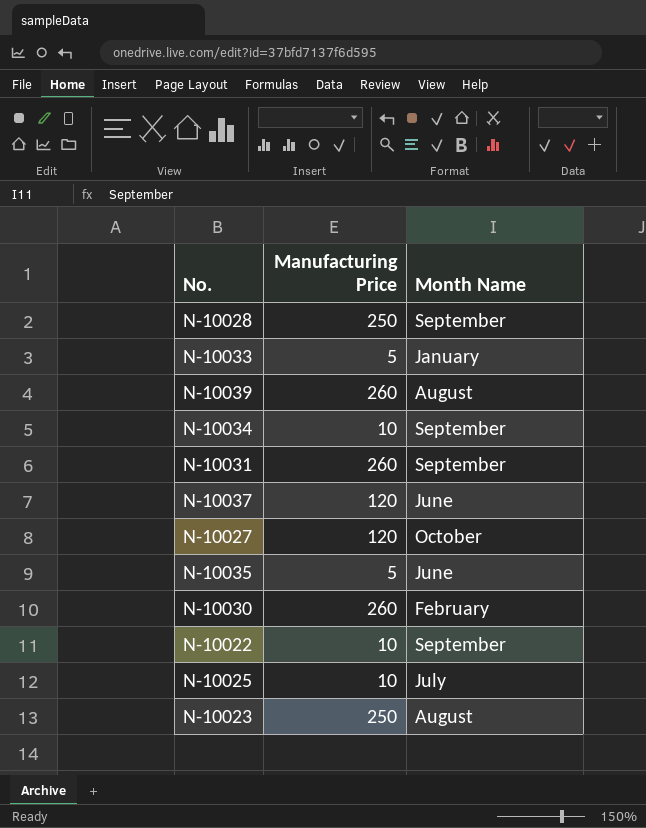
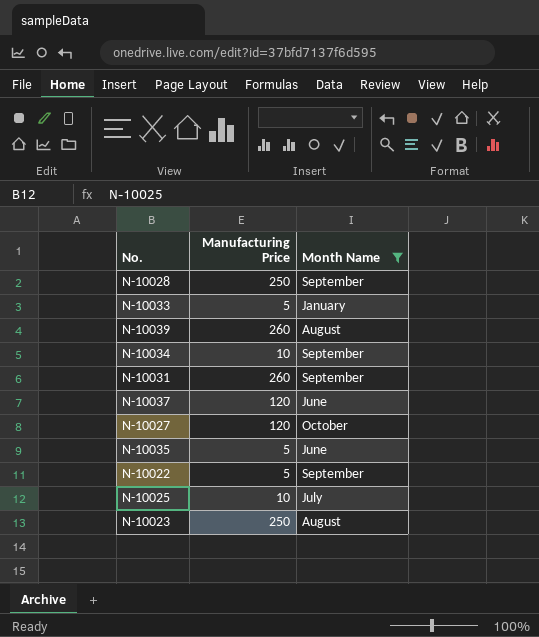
filter: none -> Month Name != February
N-10022 | Manufacturing Price: 10 -> 5

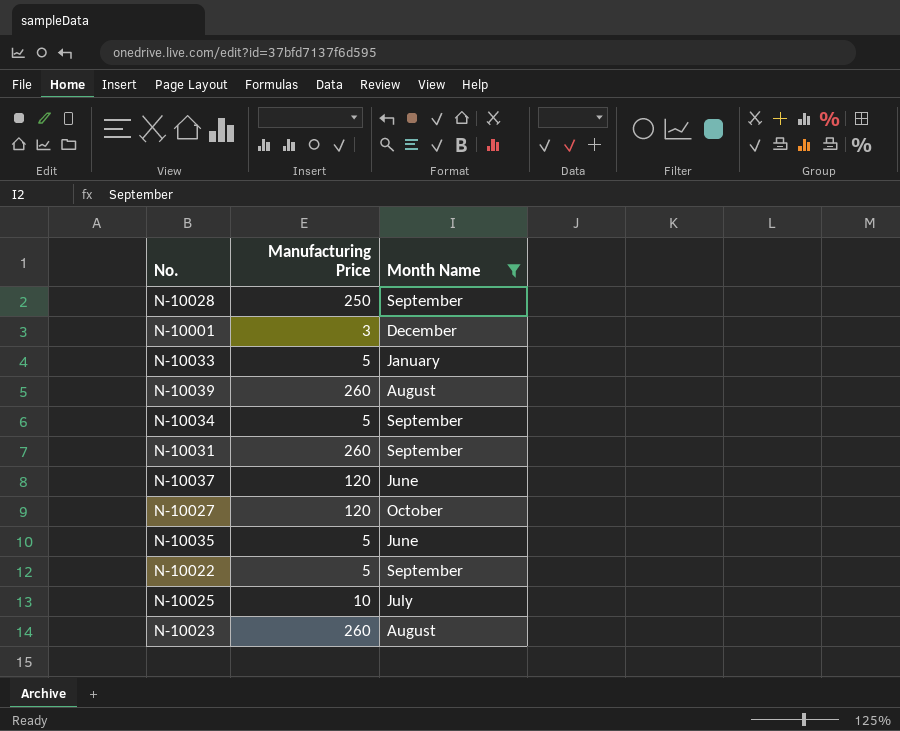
row N-10001: none -> 3 | December
N-10034 | Manufacturing Price: 10 -> 5
N-10023 | Manufacturing Price: 250 -> 260

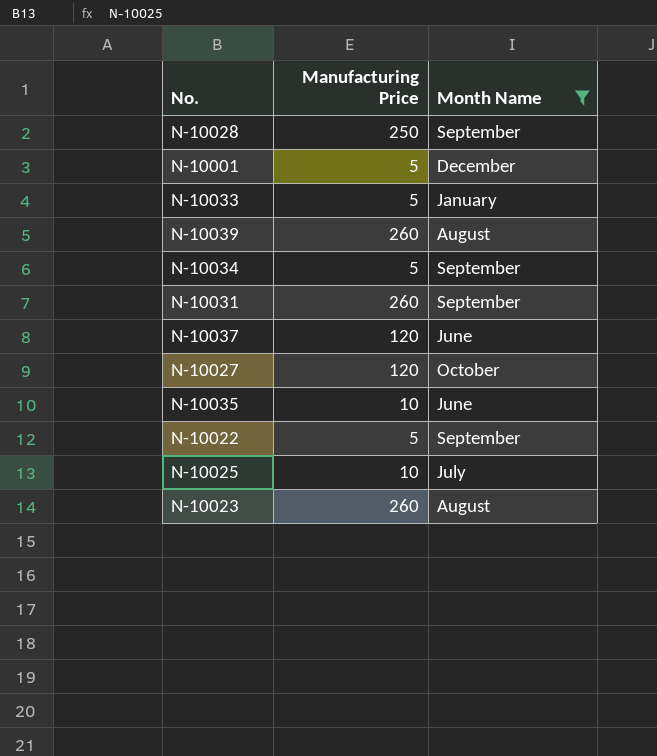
N-10001 | Manufacturing Price: 3 -> 5
N-10035 | Manufacturing Price: 5 -> 10

